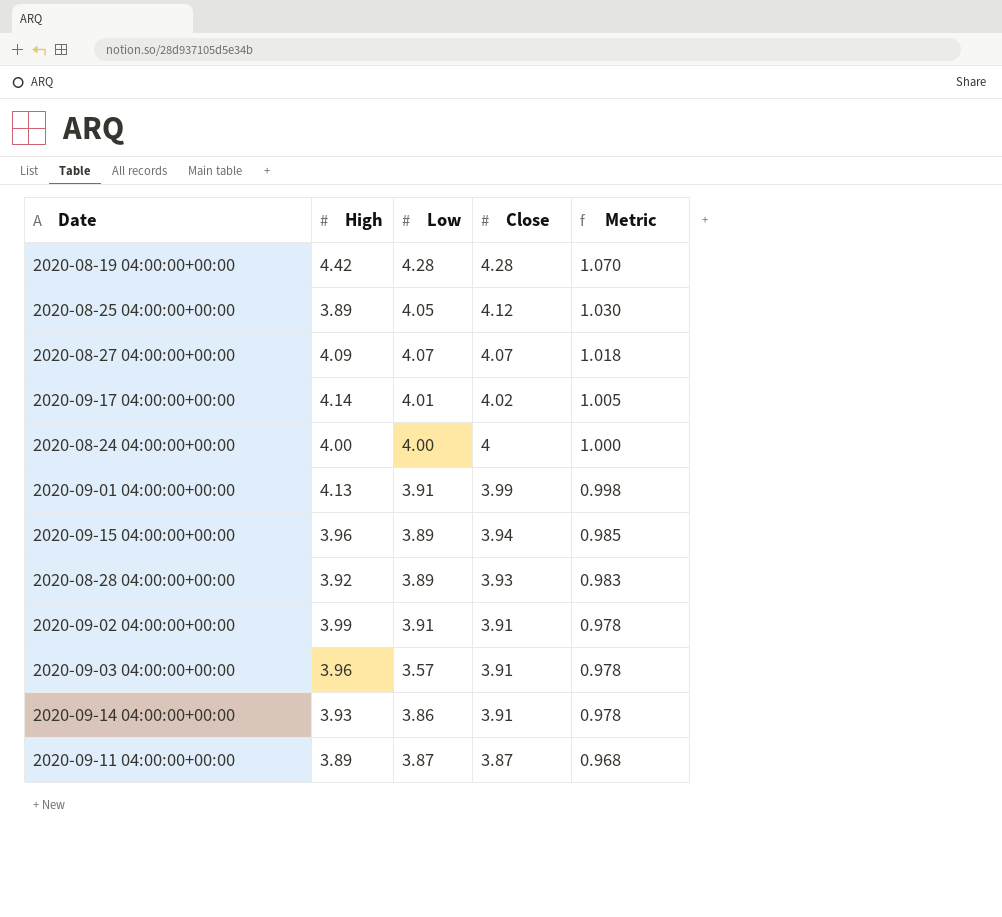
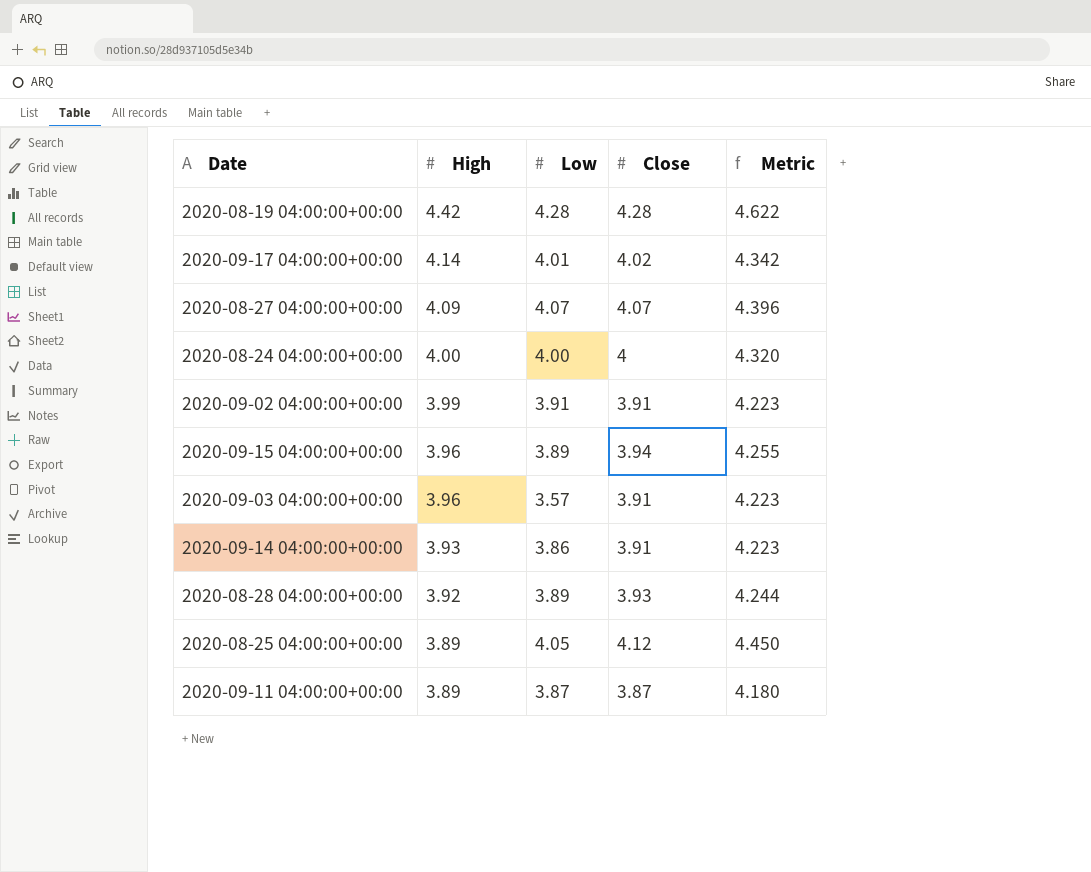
row order: Close descending -> High descending
column Metric | formula: [Close] * 0.25 -> [Close] * 1.08
row 2020-09-01 04:00:00+00:00: 4.13 | 3.91 | 3.99 | 0.998 -> none

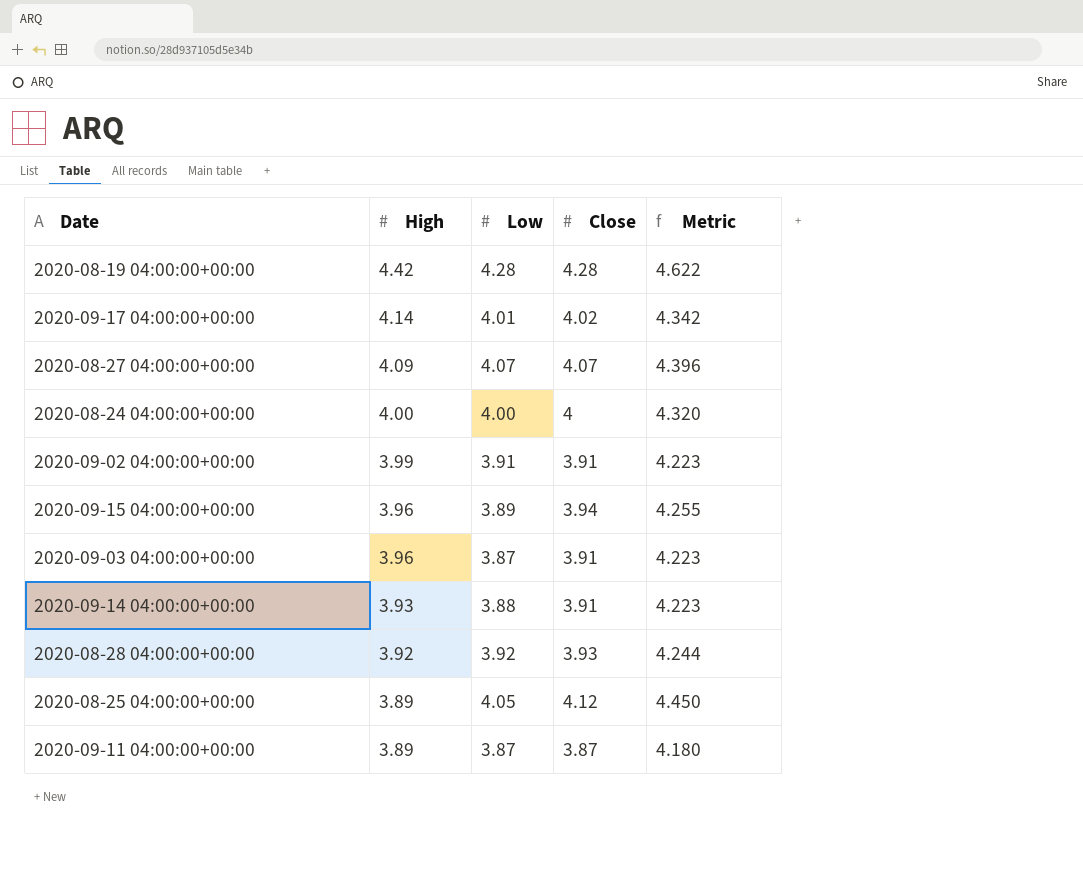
2020-09-03 04:00:00+00:00 | Low: 3.57 -> 3.87
2020-09-14 04:00:00+00:00 | Low: 3.86 -> 3.88
2020-08-28 04:00:00+00:00 | Low: 3.89 -> 3.92

